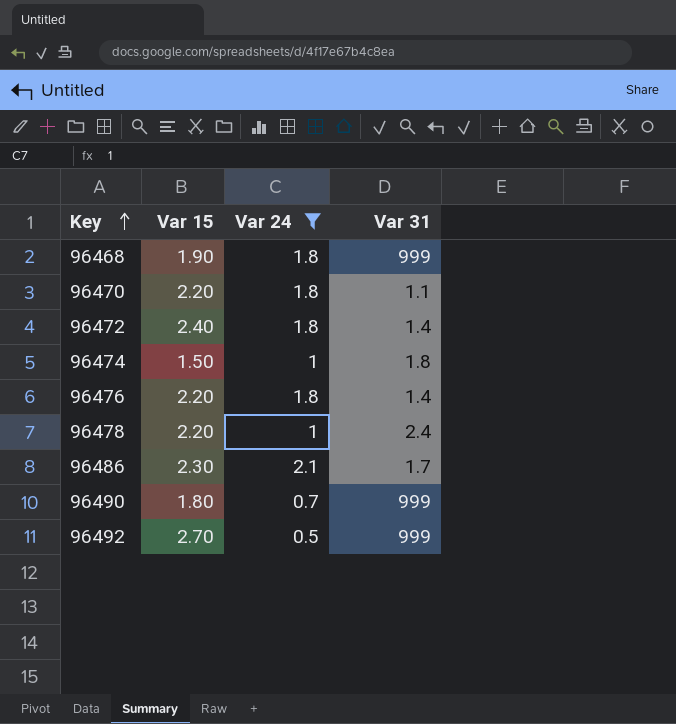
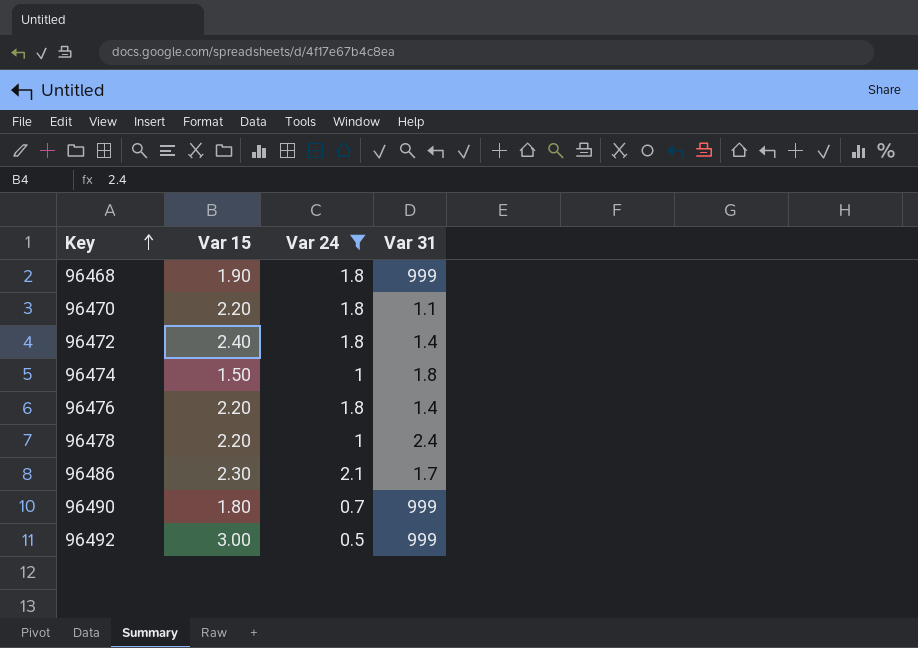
96492 | Var 15: 2.70 -> 3.00

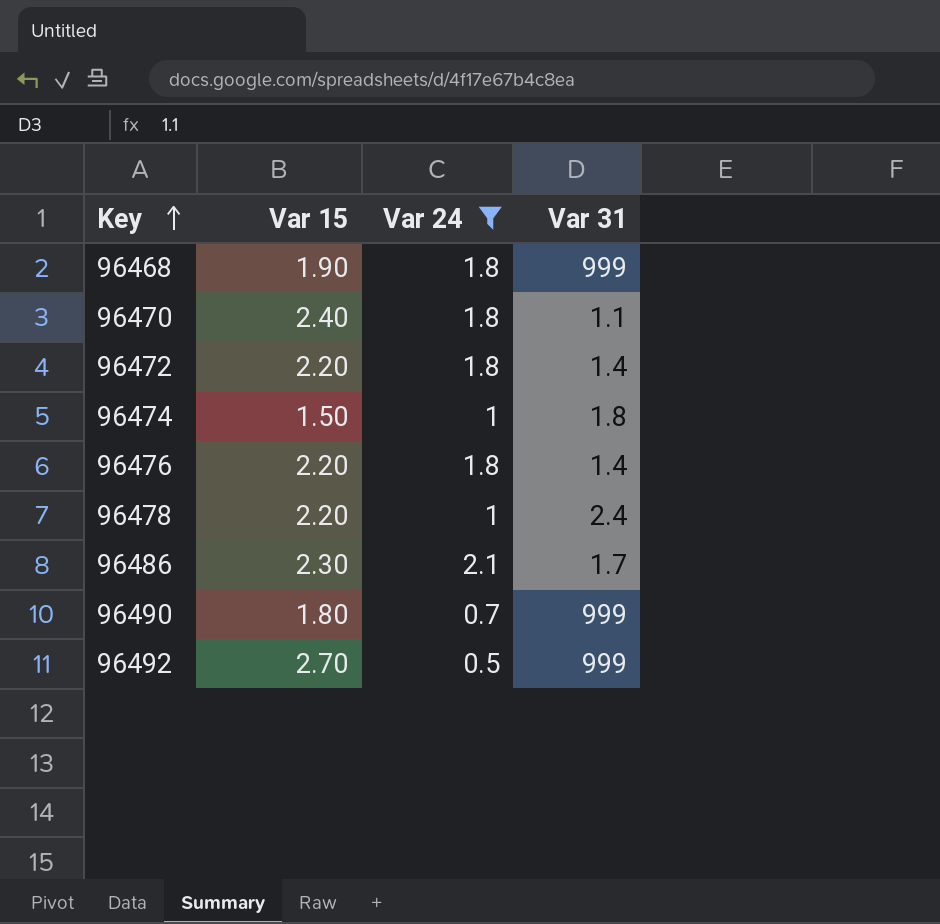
96470 | Var 15: 2.20 -> 2.40
96472 | Var 15: 2.40 -> 2.20
96492 | Var 15: 3.00 -> 2.70

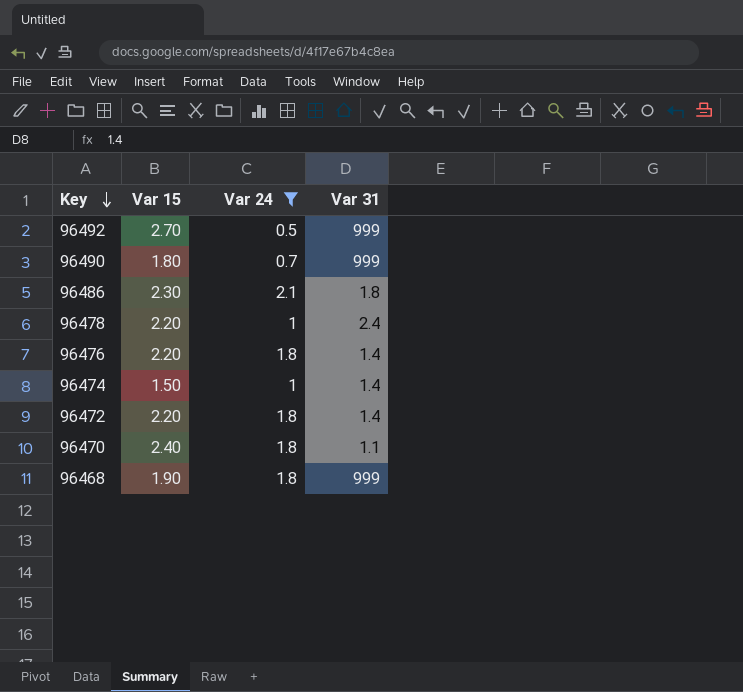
row order: Key ascending -> Key descending
96486 | Var 31: 1.7 -> 1.8
96474 | Var 31: 1.8 -> 1.4

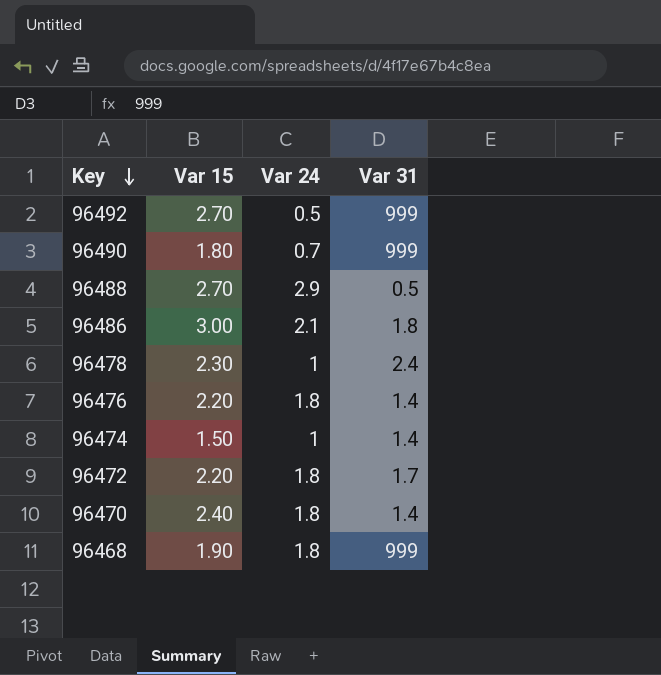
filter: Var 24 != 2.9 -> none
96486 | Var 15: 2.30 -> 3.00
96478 | Var 15: 2.20 -> 2.30
96472 | Var 31: 1.4 -> 1.7
96470 | Var 31: 1.1 -> 1.4

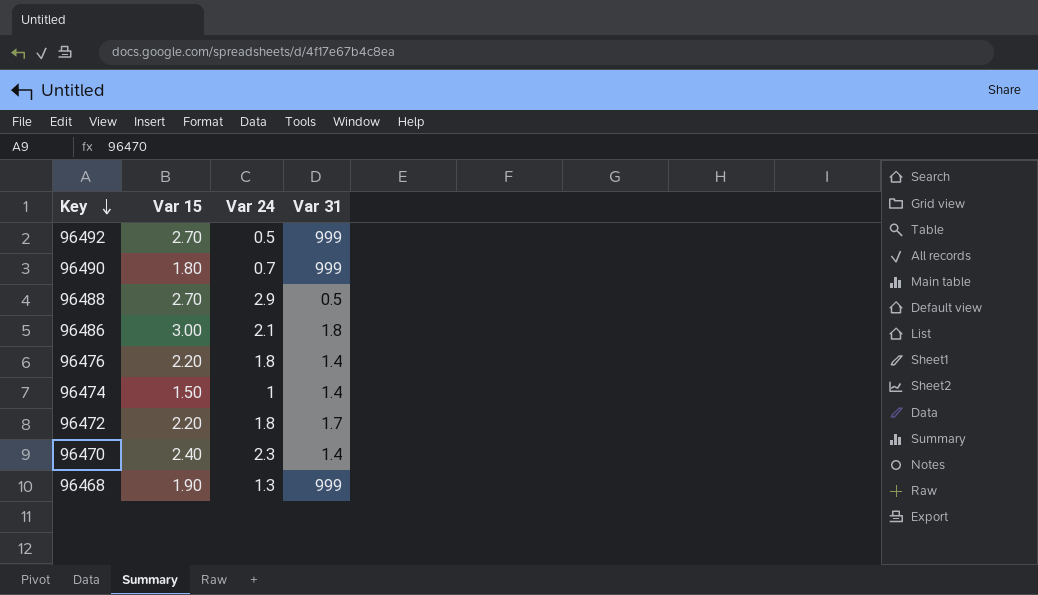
row 96478: 2.30 | 1 | 2.4 -> none
96470 | Var 24: 1.8 -> 2.3
96468 | Var 24: 1.8 -> 1.3

